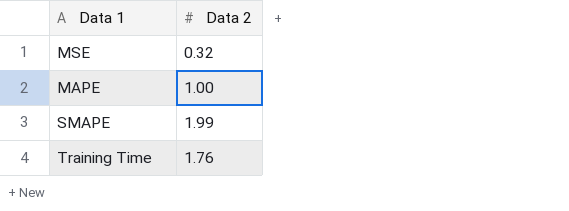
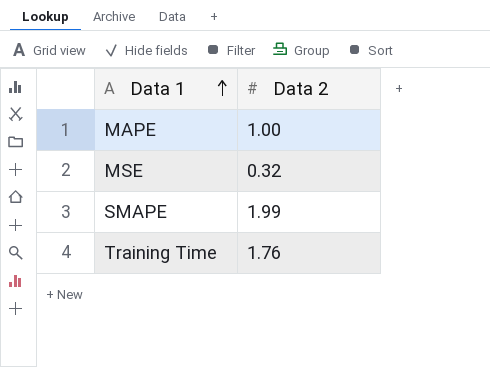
row order: none -> Data 1 ascending

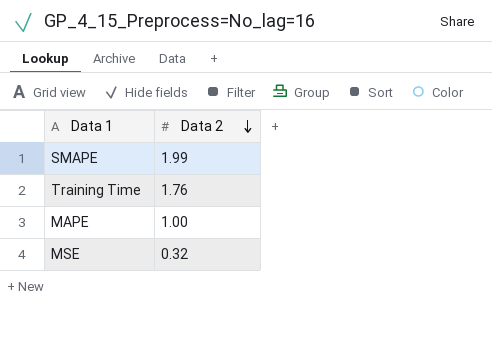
row order: Data 1 ascending -> Data 2 descending

